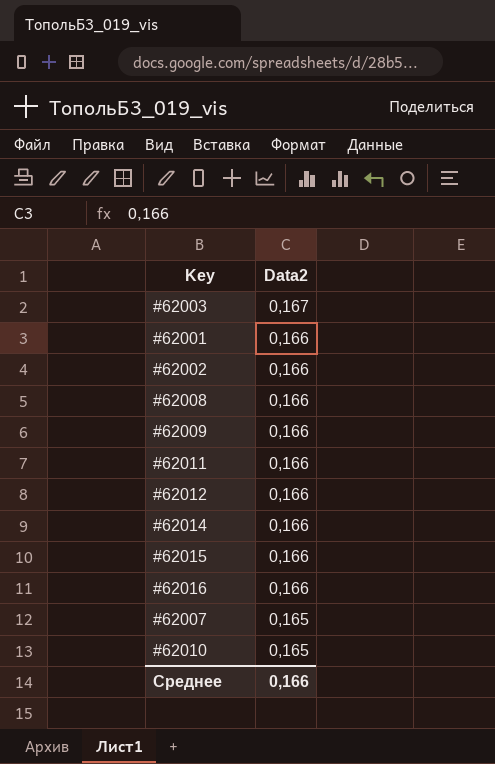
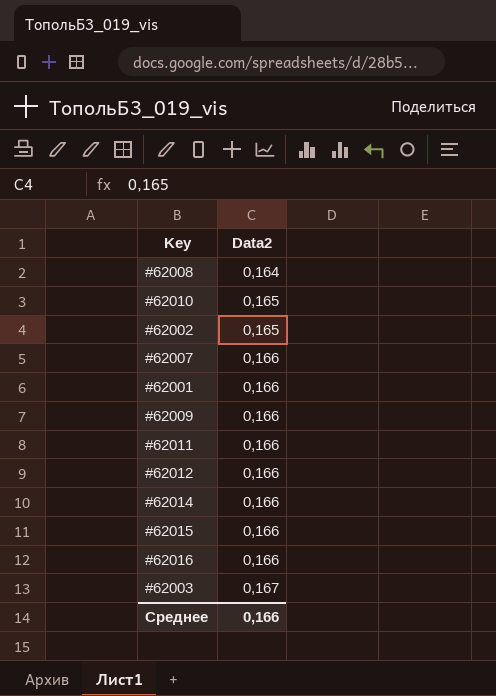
row order: Data2 descending -> Data2 ascending
#62008 | Data2: 0,166 -> 0,164
#62002 | Data2: 0,166 -> 0,165
#62007 | Data2: 0,165 -> 0,166

